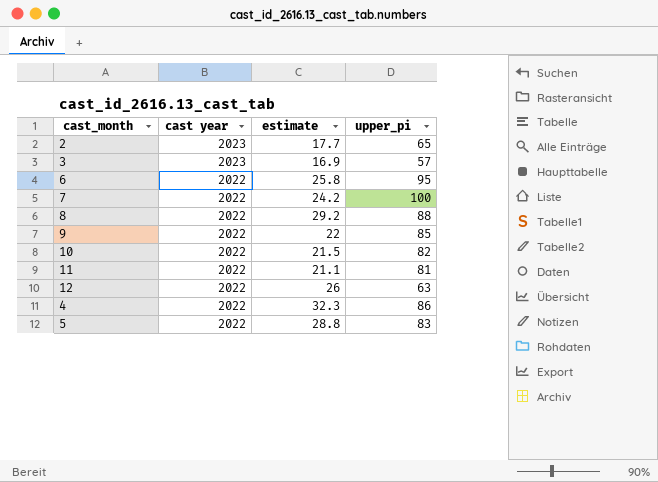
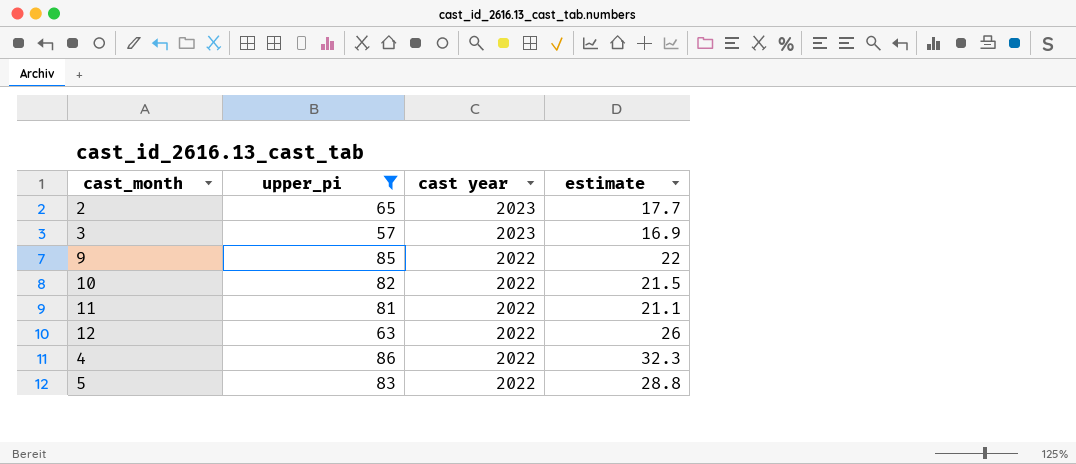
filter: none -> upper_pi <= 86
column upper_pi | position: 4 -> 2

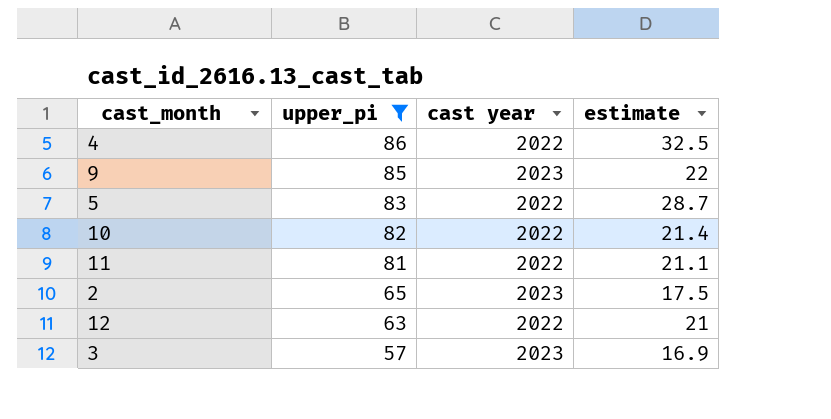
row order: cast year descending -> upper_pi descending
4 | estimate: 32.3 -> 32.5
9 | cast year: 2022 -> 2023
5 | estimate: 28.8 -> 28.7
10 | estimate: 21.5 -> 21.4
2 | estimate: 17.7 -> 17.5
12 | estimate: 26 -> 21

